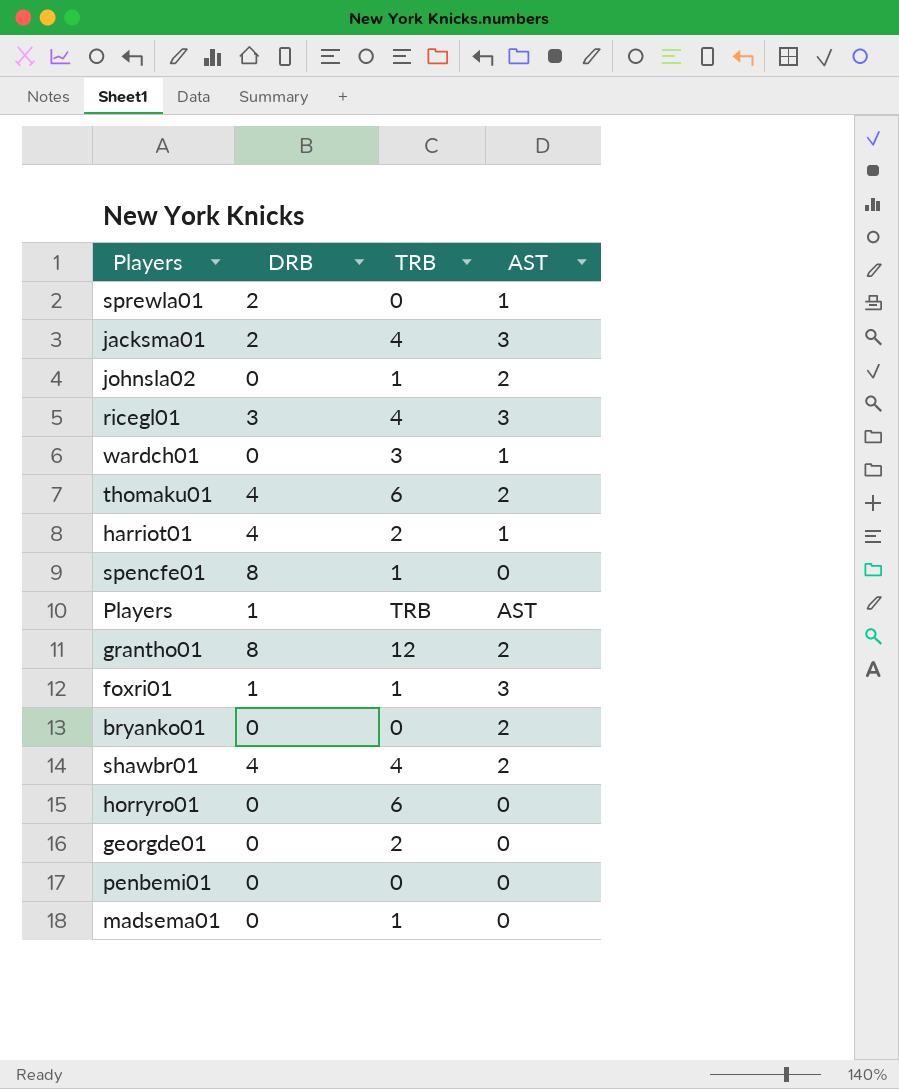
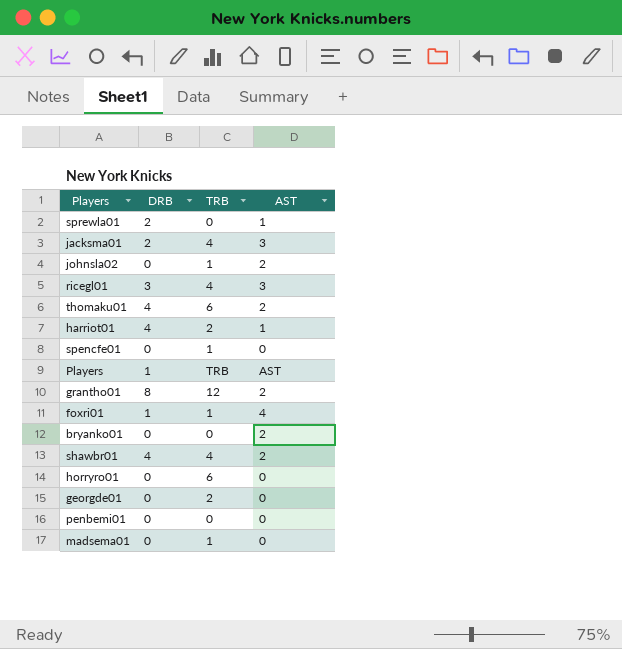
row wardch01: 0 | 3 | 1 -> none
spencfe01 | DRB: 8 -> 0
foxri01 | AST: 3 -> 4

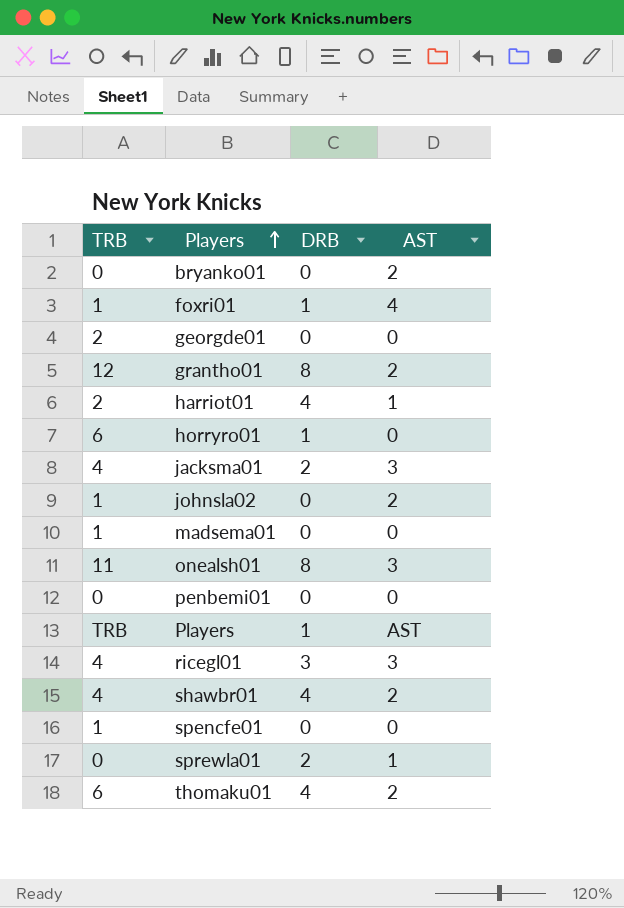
row order: none -> Players ascending
column TRB | position: 3 -> 1
horryro01 | DRB: 0 -> 1
row onealsh01: none -> 11 | 8 | 3

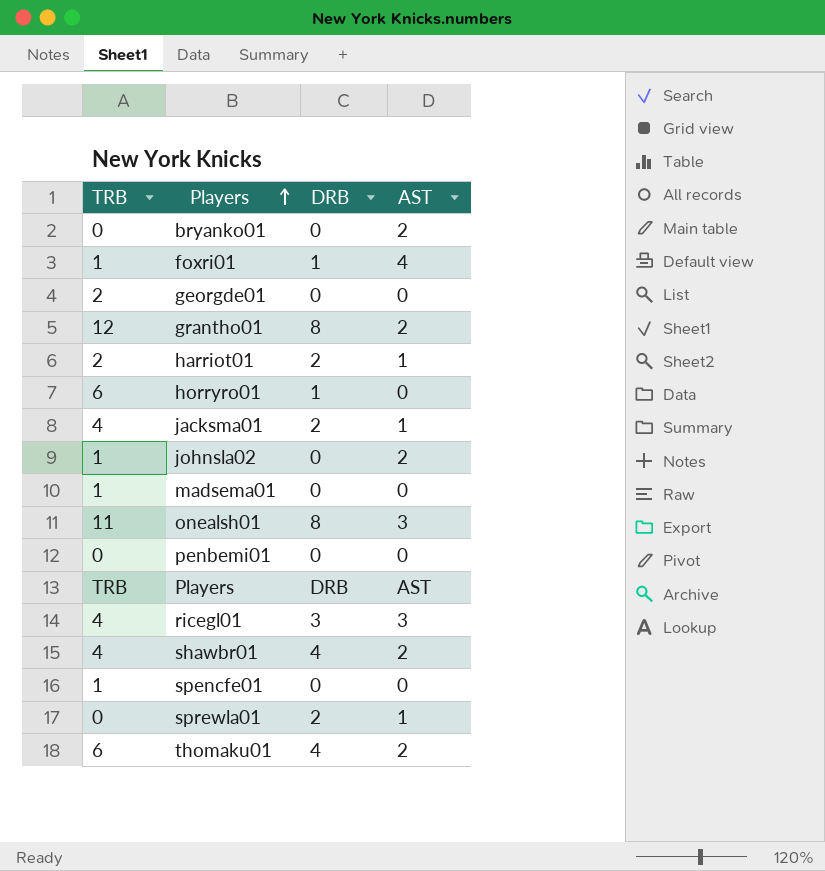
harriot01 | DRB: 4 -> 2
jacksma01 | AST: 3 -> 1
Players | DRB: 1 -> DRB

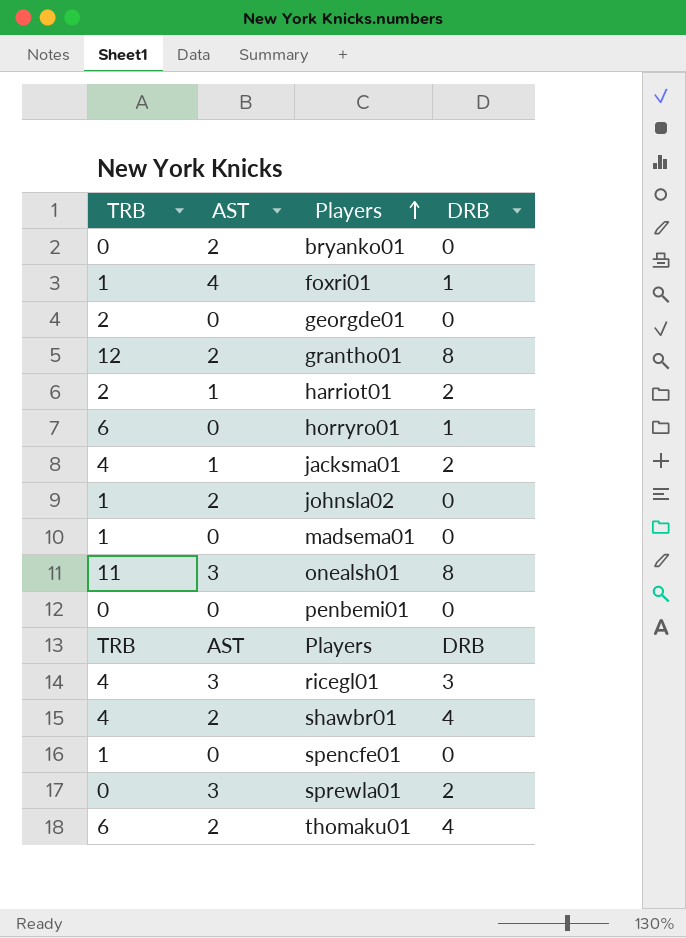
column AST | position: 4 -> 2
sprewla01 | AST: 1 -> 3

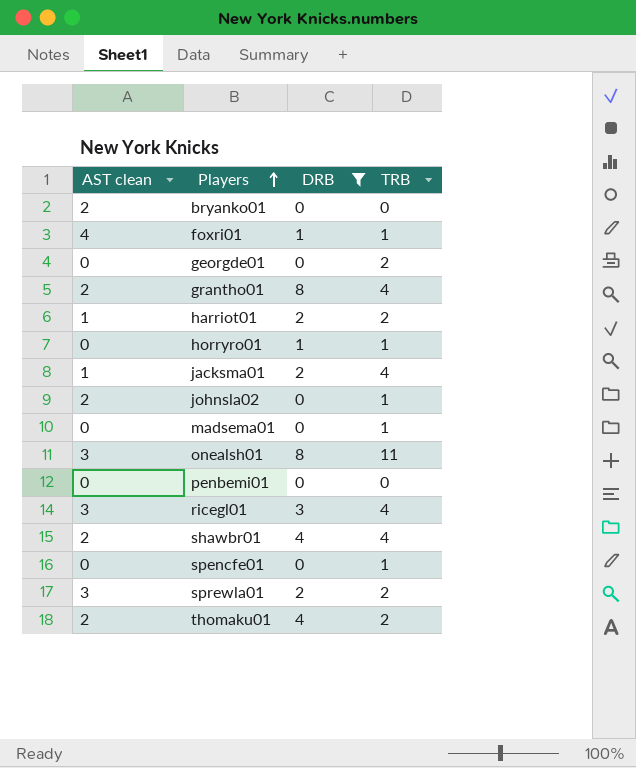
filter: none -> DRB != DRB
column name: AST -> AST clean
column TRB | position: 1 -> 4
grantho01 | TRB: 12 -> 4
horryro01 | TRB: 6 -> 1
sprewla01 | TRB: 0 -> 2
thomaku01 | TRB: 6 -> 2

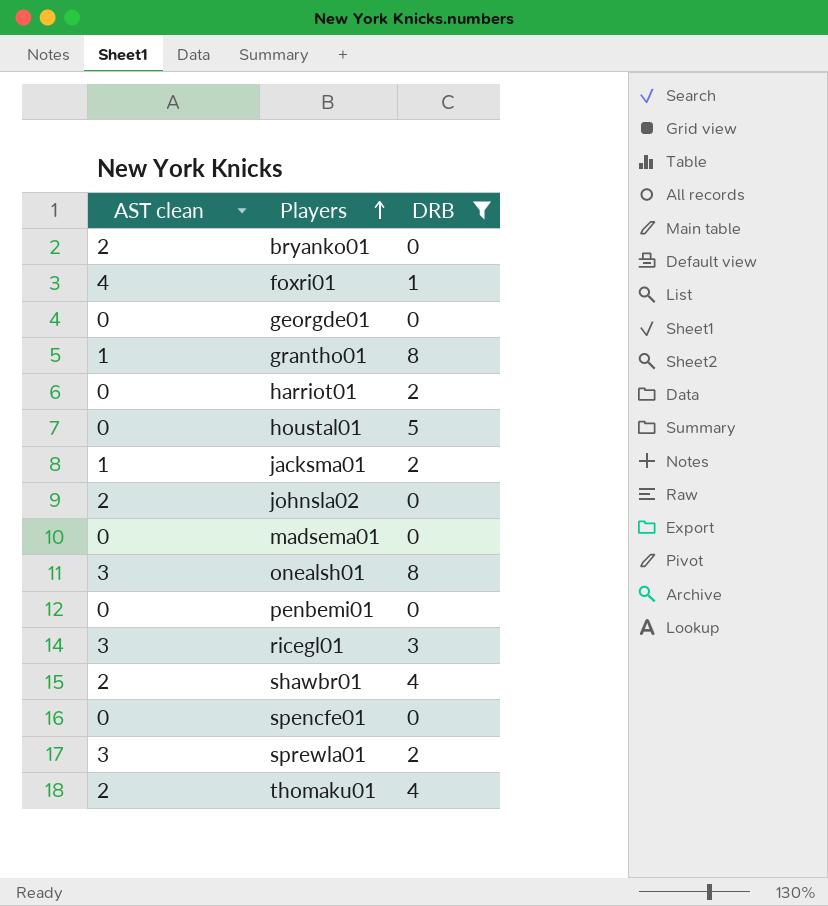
column TRB | position: 4 -> none
row horryro01: 0 | 1 | 1 -> none
grantho01 | AST clean: 2 -> 1
harriot01 | AST clean: 1 -> 0
row houstal01: none -> 0 | 5

